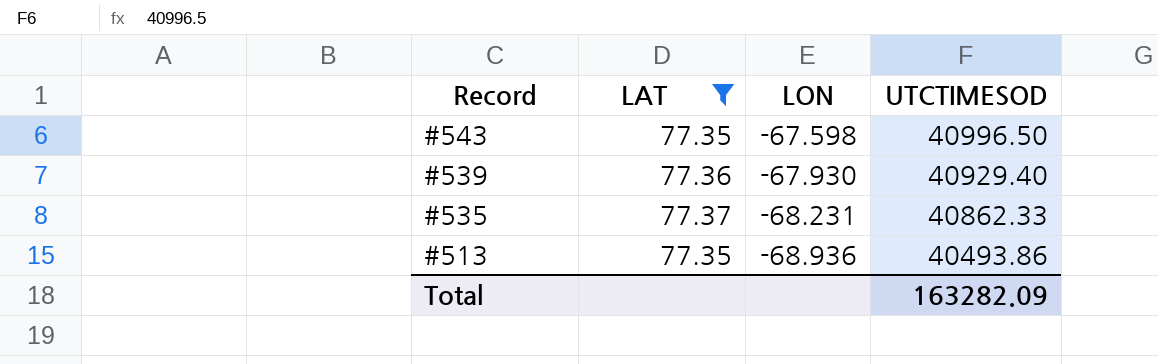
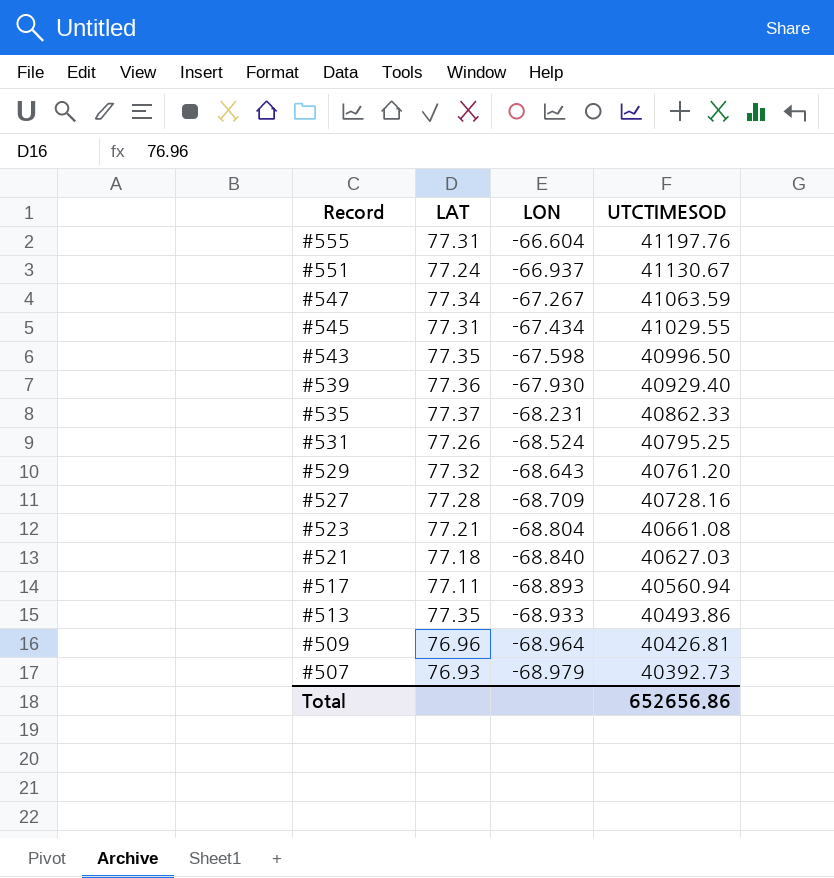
filter: LAT >= 77.35 -> none
#513 | LON: -68.936 -> -68.933
Total | UTCTIMESOD: 163282.09 -> 652656.86

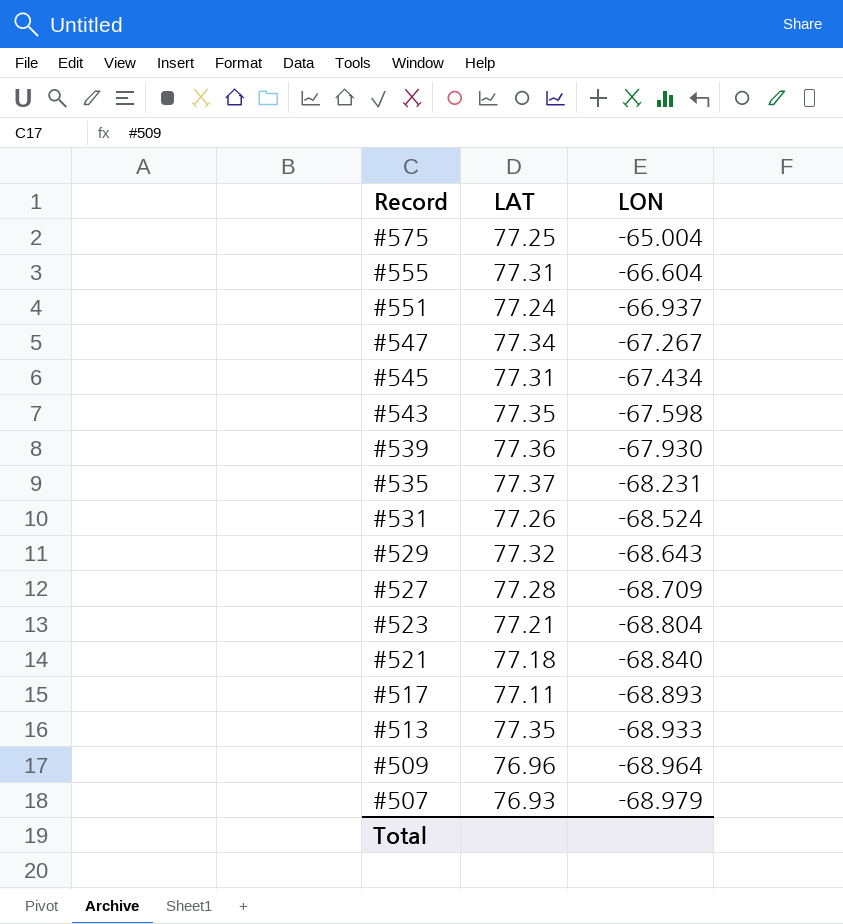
column UTCTIMESOD | position: 4 -> none
row #575: none -> 77.25 | -65.004

